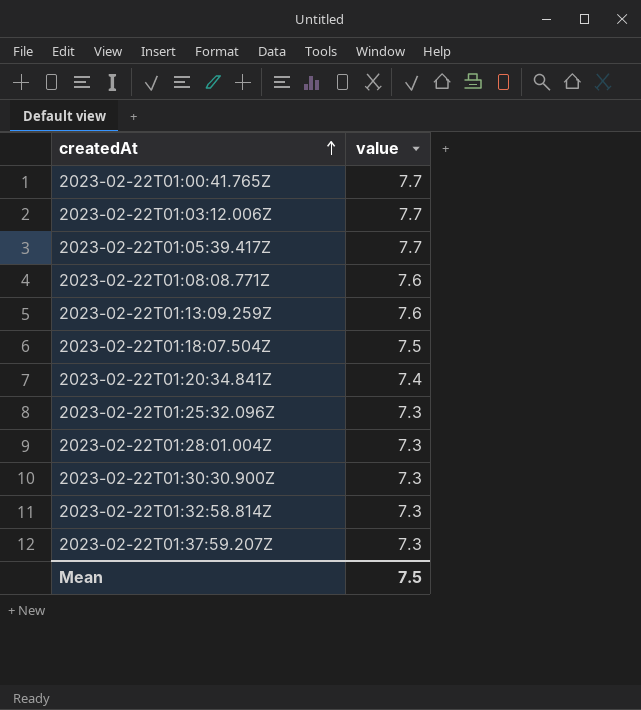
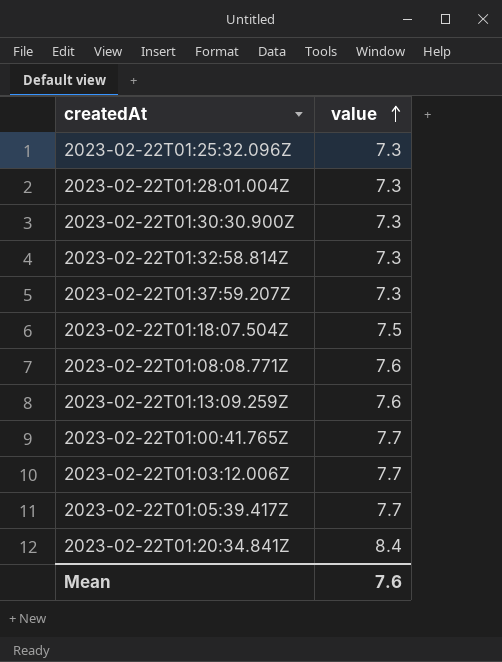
row order: createdAt ascending -> value ascending
2023-02-22T01:20:34.841Z | value: 7.4 -> 8.4
Mean | value: 7.5 -> 7.6

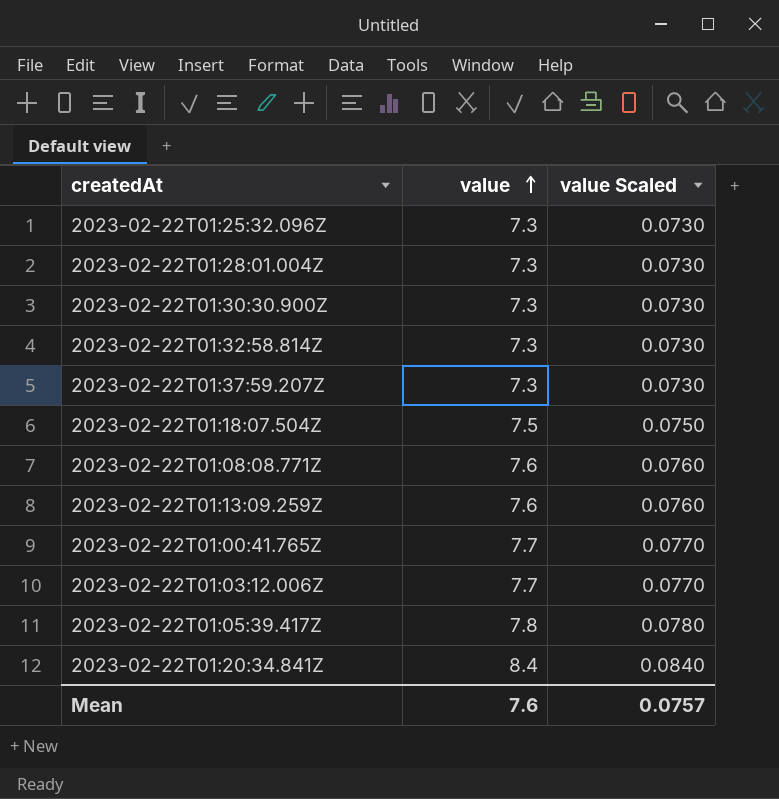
column value Scaled | formula: none -> [value] * 0.01
2023-02-22T01:05:39.417Z | value: 7.7 -> 7.8

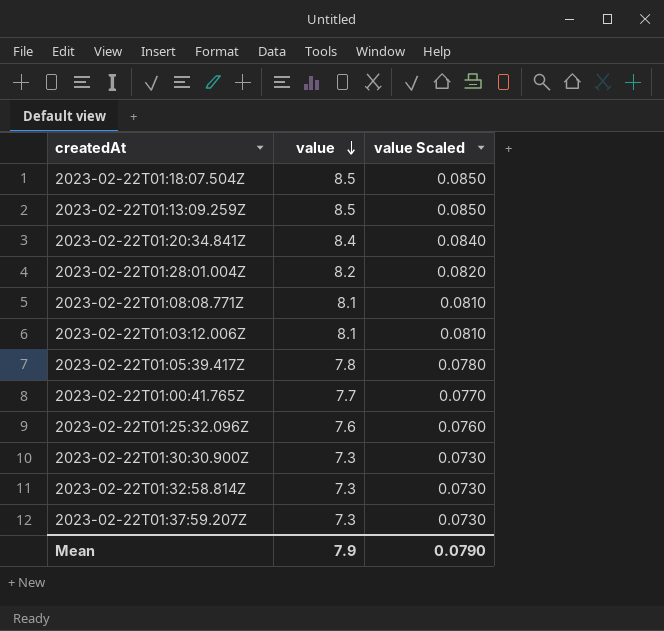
row order: value ascending -> value descending
2023-02-22T01:18:07.504Z | value: 7.5 -> 8.5
2023-02-22T01:18:07.504Z | value Scaled: 0.0750 -> 0.0850
2023-02-22T01:13:09.259Z | value: 7.6 -> 8.5
2023-02-22T01:13:09.259Z | value Scaled: 0.0760 -> 0.0850
2023-02-22T01:28:01.004Z | value: 7.3 -> 8.2
2023-02-22T01:28:01.004Z | value Scaled: 0.0730 -> 0.0820
2023-02-22T01:08:08.771Z | value: 7.6 -> 8.1
2023-02-22T01:08:08.771Z | value Scaled: 0.0760 -> 0.0810
2023-02-22T01:03:12.006Z | value: 7.7 -> 8.1
2023-02-22T01:03:12.006Z | value Scaled: 0.0770 -> 0.0810
2023-02-22T01:25:32.096Z | value: 7.3 -> 7.6
2023-02-22T01:25:32.096Z | value Scaled: 0.0730 -> 0.0760
Mean | value: 7.6 -> 7.9
Mean | value Scaled: 0.0757 -> 0.0790

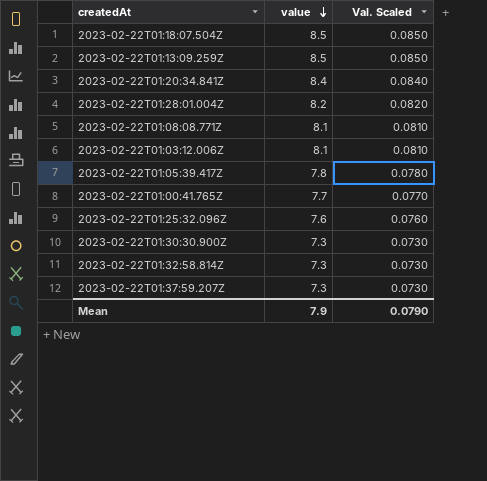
column name: value Scaled -> Val. Scaled

